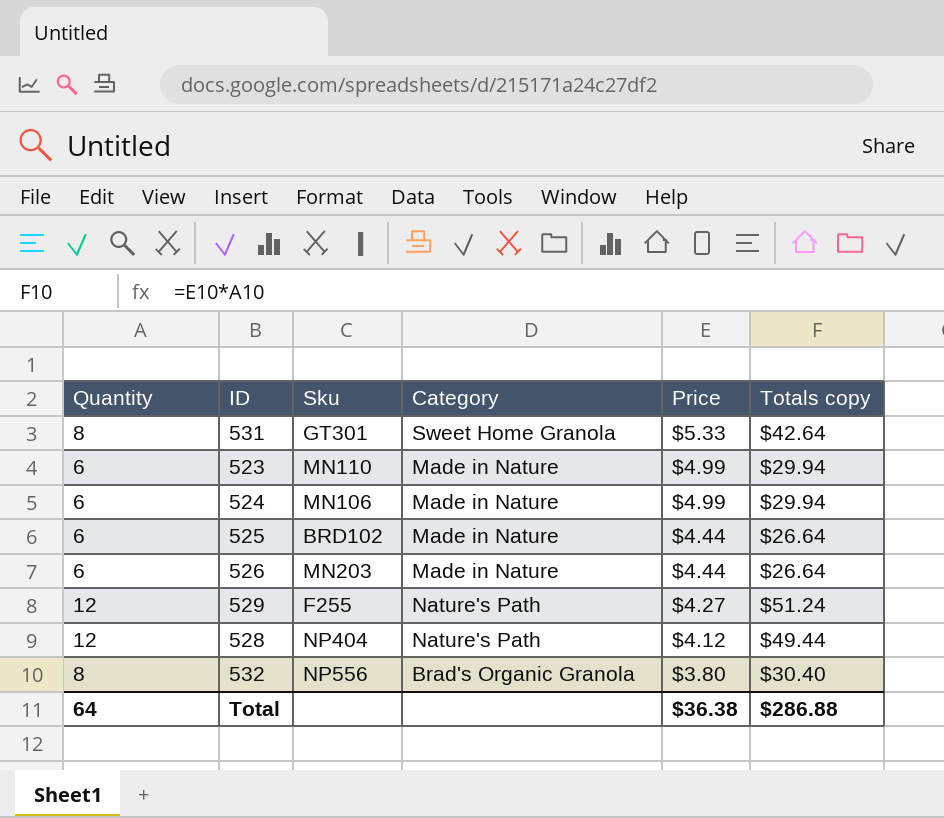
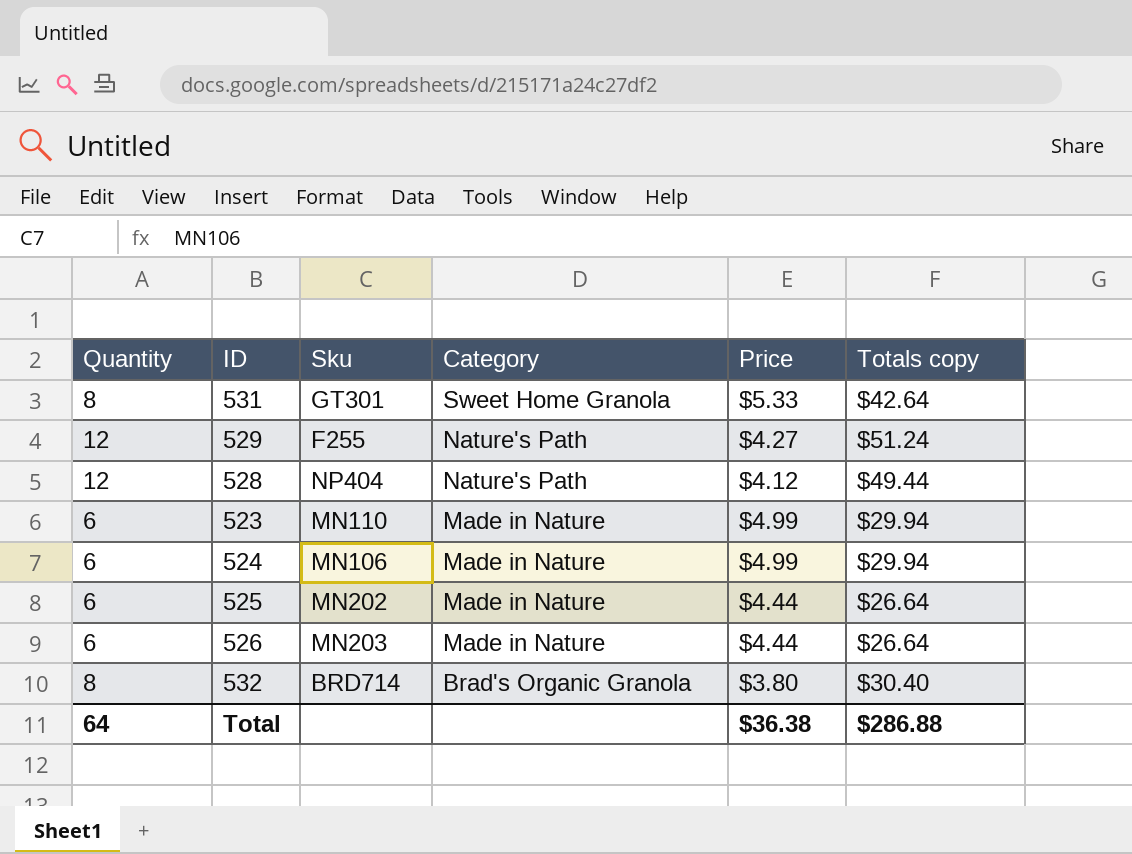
row order: Price descending -> Category descending
525 | Sku: BRD102 -> MN202
532 | Sku: NP556 -> BRD714

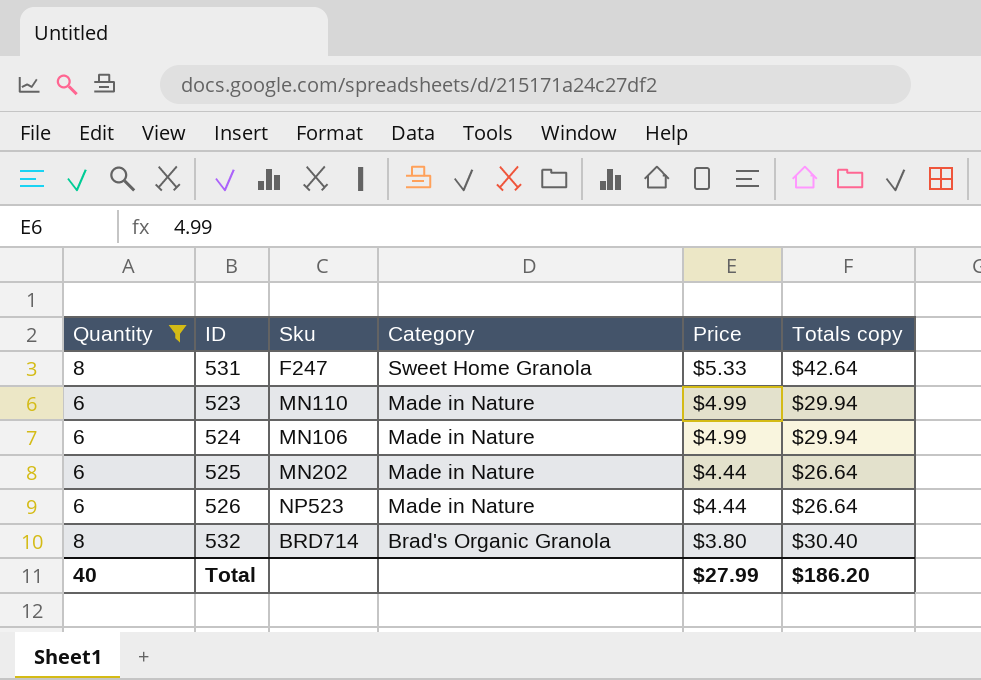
filter: none -> Quantity != 12
531 | Sku: GT301 -> F247
526 | Sku: MN203 -> NP523
Total | Quantity: 64 -> 40
Total | Price: $36.38 -> $27.99
Total | Totals copy: $286.88 -> $186.20

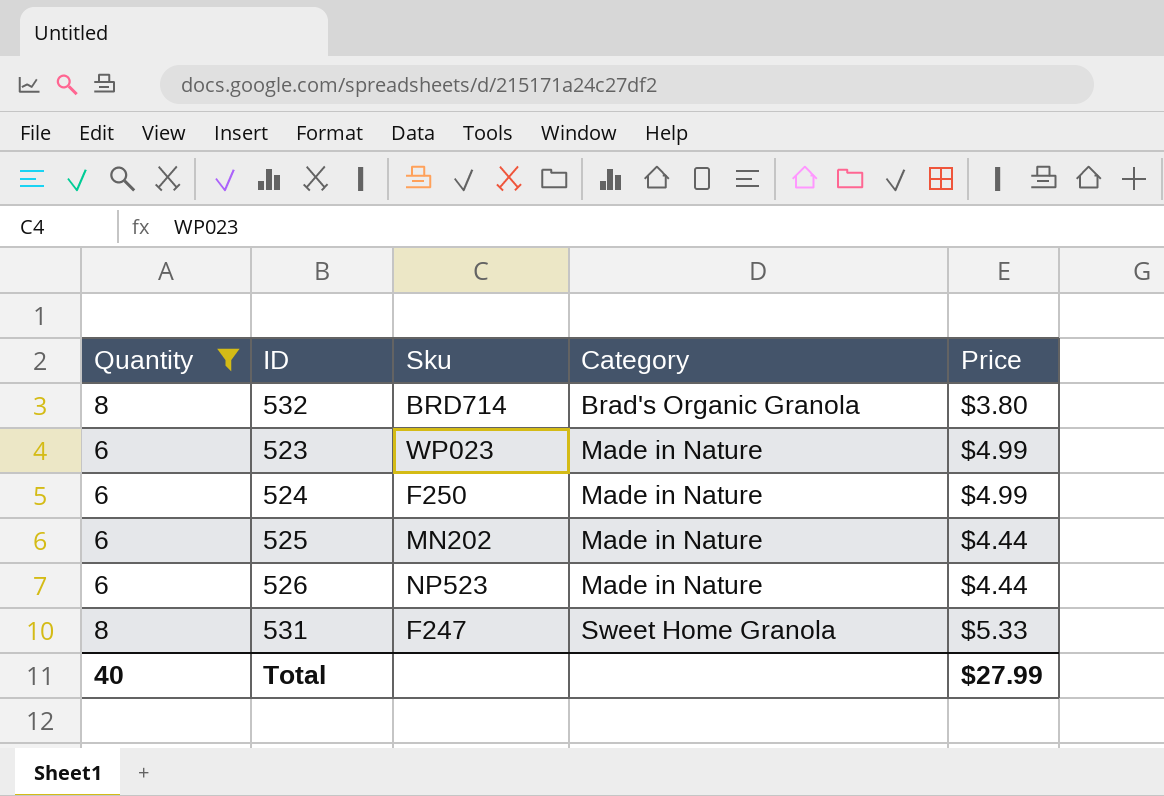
row order: Category descending -> Category ascending
column Totals copy | formula: [Quantity] * [Price] -> none
523 | Sku: MN110 -> WP023
524 | Sku: MN106 -> F250

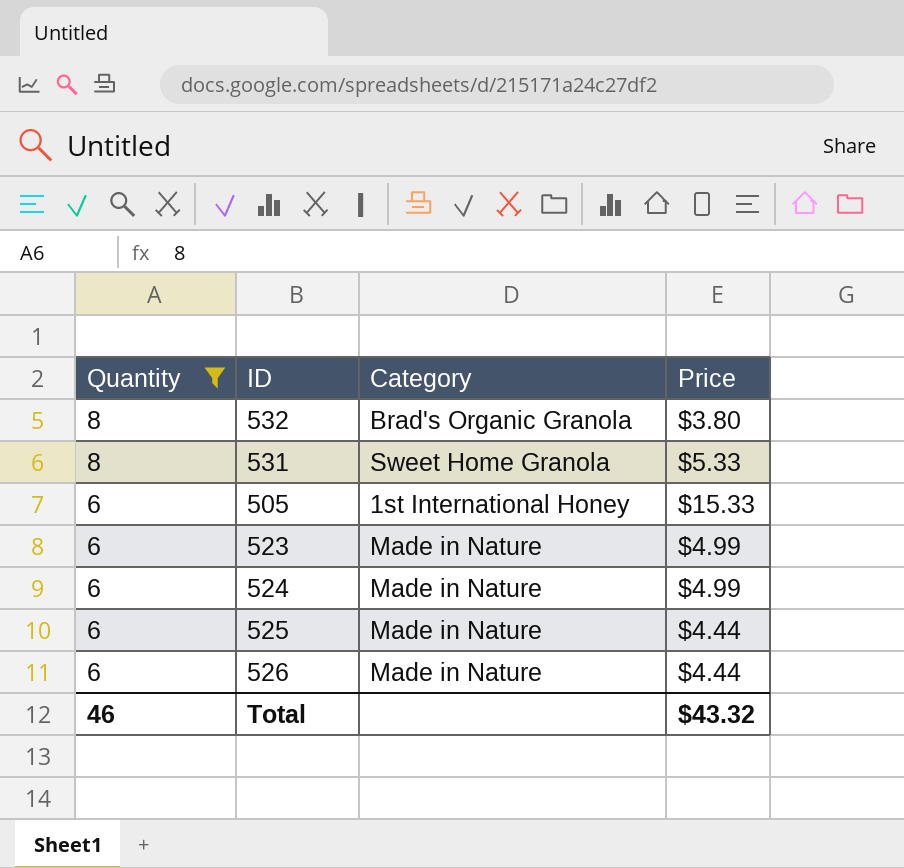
row order: Category ascending -> Quantity descending
column Sku | position: 3 -> none
row 505: none -> 6 | 1st International Honey | $15.33
Total | Quantity: 40 -> 46
Total | Price: $27.99 -> $43.32

